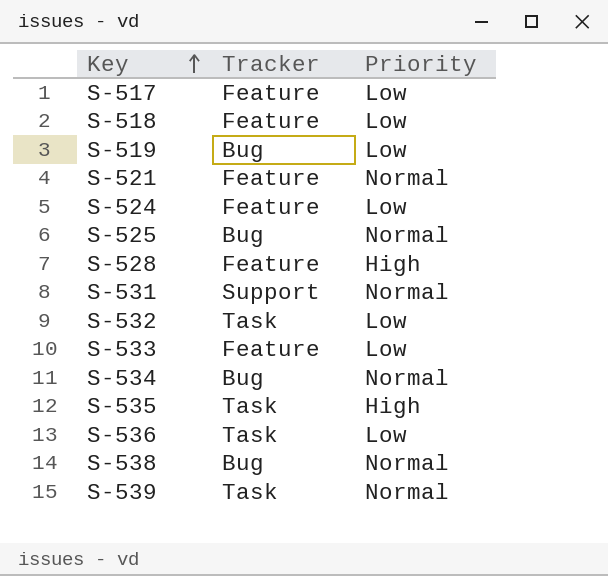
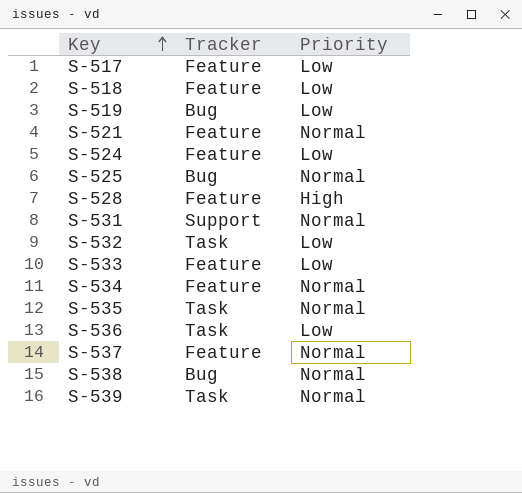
S-534 | Tracker: Bug -> Feature
S-535 | Priority: High -> Normal
row S-537: none -> Feature | Normal

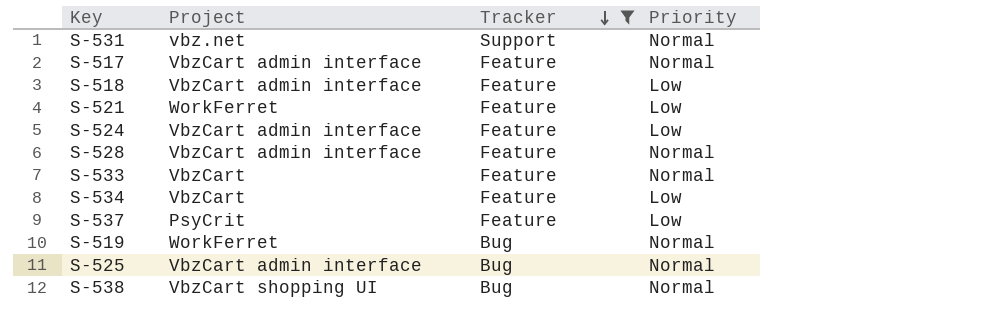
filter: none -> Tracker != Task
row order: Key ascending -> Tracker descending
column Project | position: none -> 2
S-517 | Priority: Low -> Normal
S-521 | Priority: Normal -> Low
S-528 | Priority: High -> Normal
S-533 | Priority: Low -> Normal
S-534 | Priority: Normal -> Low
S-537 | Priority: Normal -> Low
S-519 | Priority: Low -> Normal

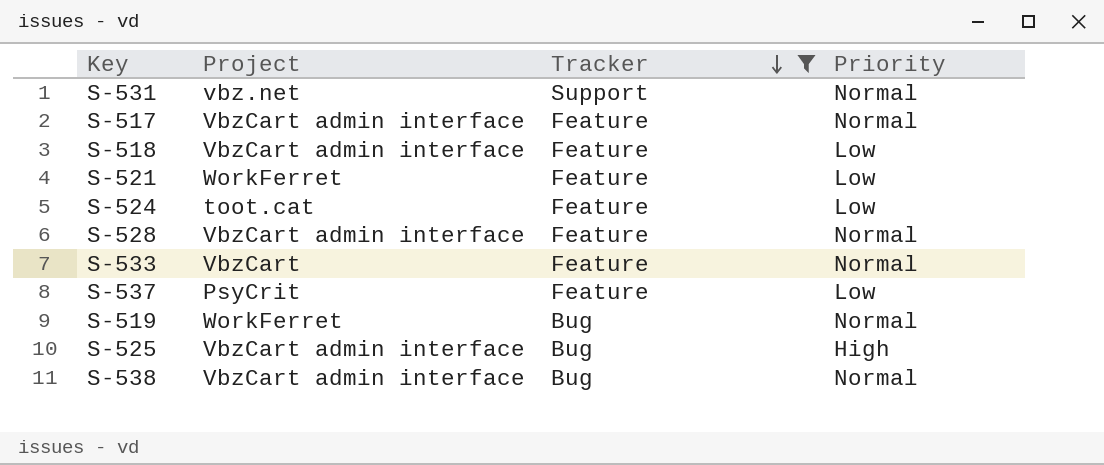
row S-534: VbzCart | Feature | Low -> none
S-524 | Project: VbzCart admin interface -> toot.cat
S-525 | Priority: Normal -> High
S-538 | Project: VbzCart shopping UI -> VbzCart admin interface

